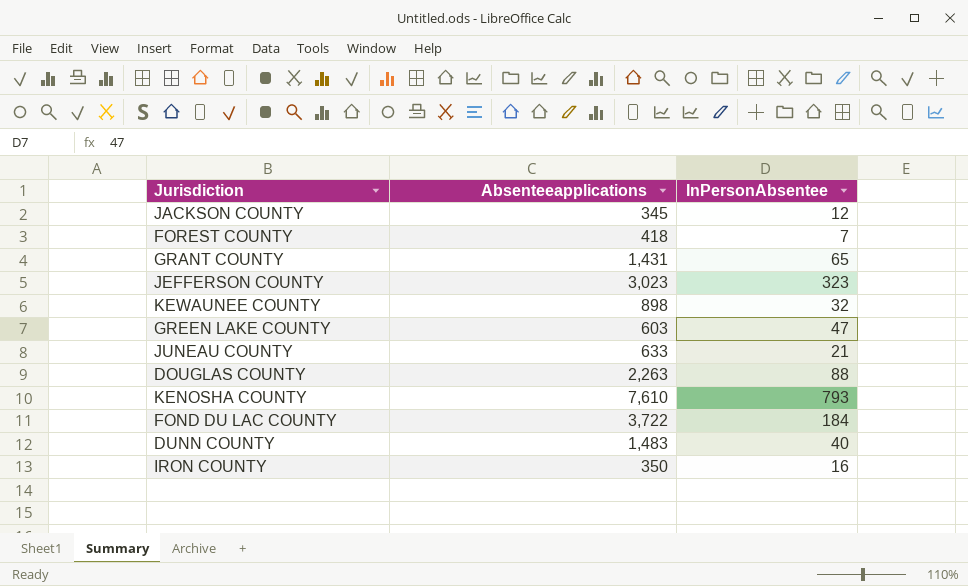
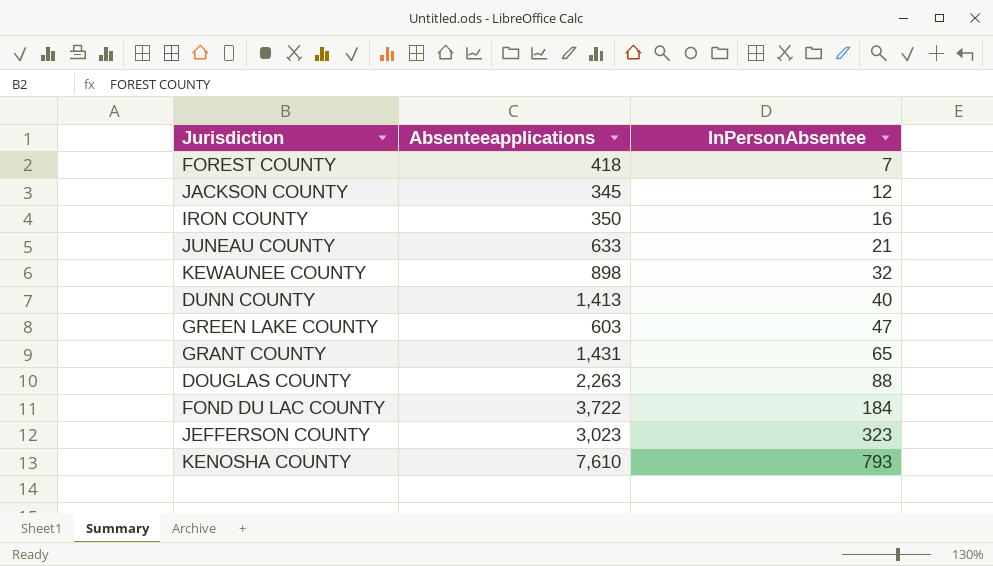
row order: none -> InPersonAbsentee ascending
DUNN COUNTY | Absenteeapplications: 1,483 -> 1,413

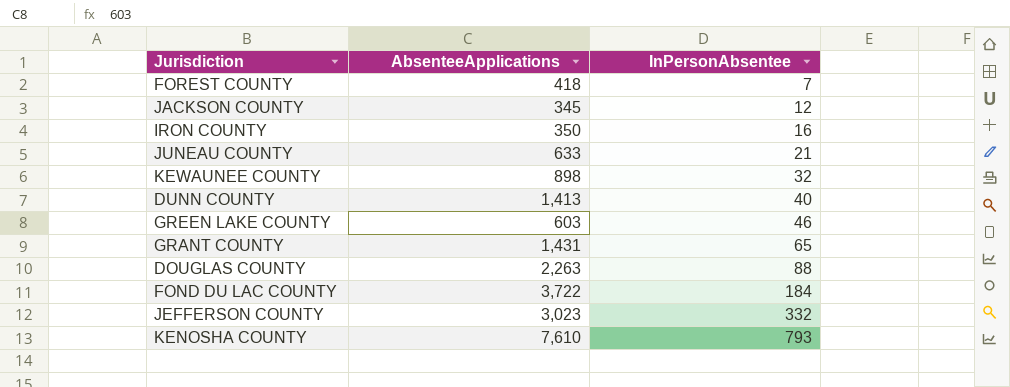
column name: Absenteeapplications -> AbsenteeApplications
GREEN LAKE COUNTY | InPersonAbsentee: 47 -> 46
JEFFERSON COUNTY | InPersonAbsentee: 323 -> 332

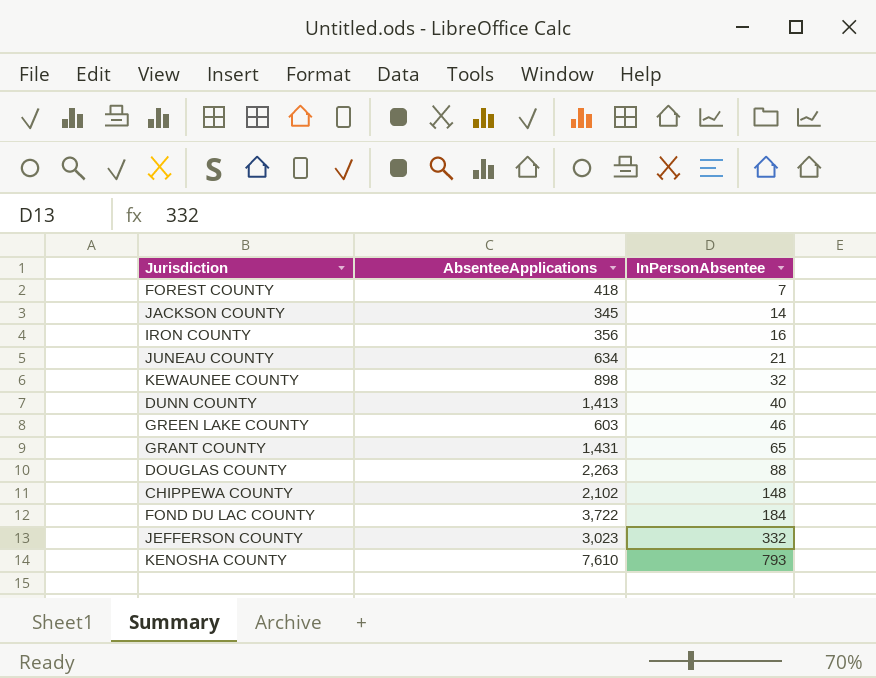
JACKSON COUNTY | InPersonAbsentee: 12 -> 14
IRON COUNTY | AbsenteeApplications: 350 -> 356
JUNEAU COUNTY | AbsenteeApplications: 633 -> 634
row CHIPPEWA COUNTY: none -> 2,102 | 148

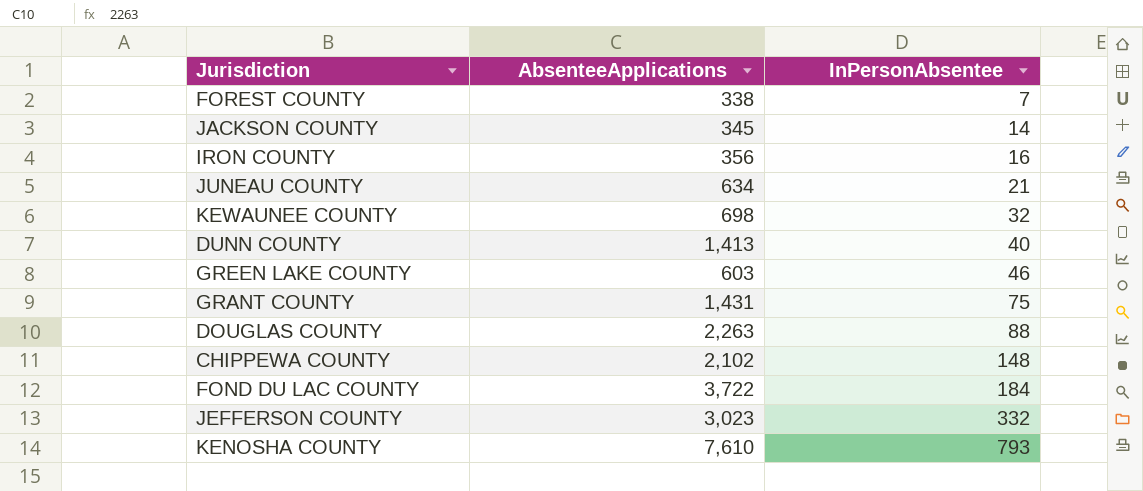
FOREST COUNTY | AbsenteeApplications: 418 -> 338
KEWAUNEE COUNTY | AbsenteeApplications: 898 -> 698
GRANT COUNTY | InPersonAbsentee: 65 -> 75

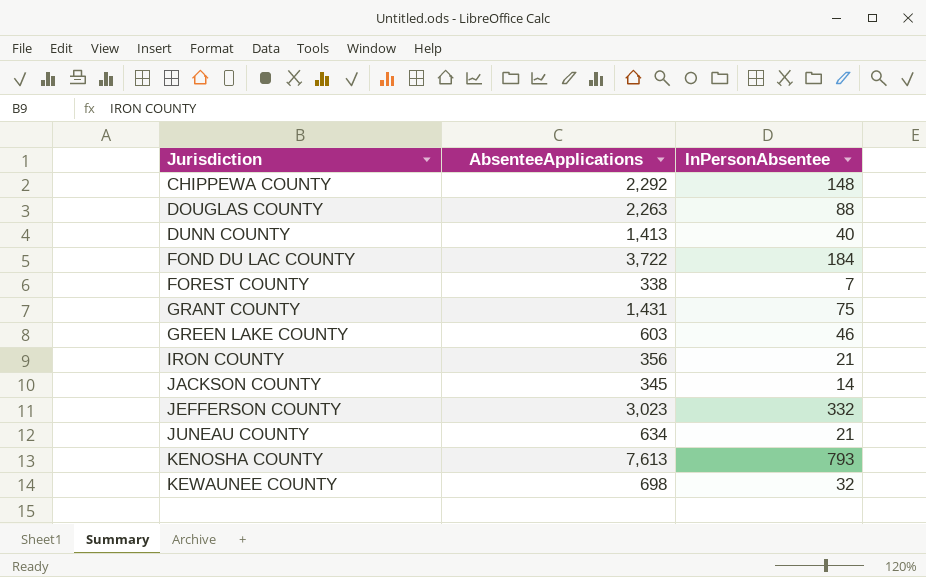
row order: InPersonAbsentee ascending -> Jurisdiction ascending
CHIPPEWA COUNTY | AbsenteeApplications: 2,102 -> 2,292
IRON COUNTY | InPersonAbsentee: 16 -> 21
KENOSHA COUNTY | AbsenteeApplications: 7,610 -> 7,613

